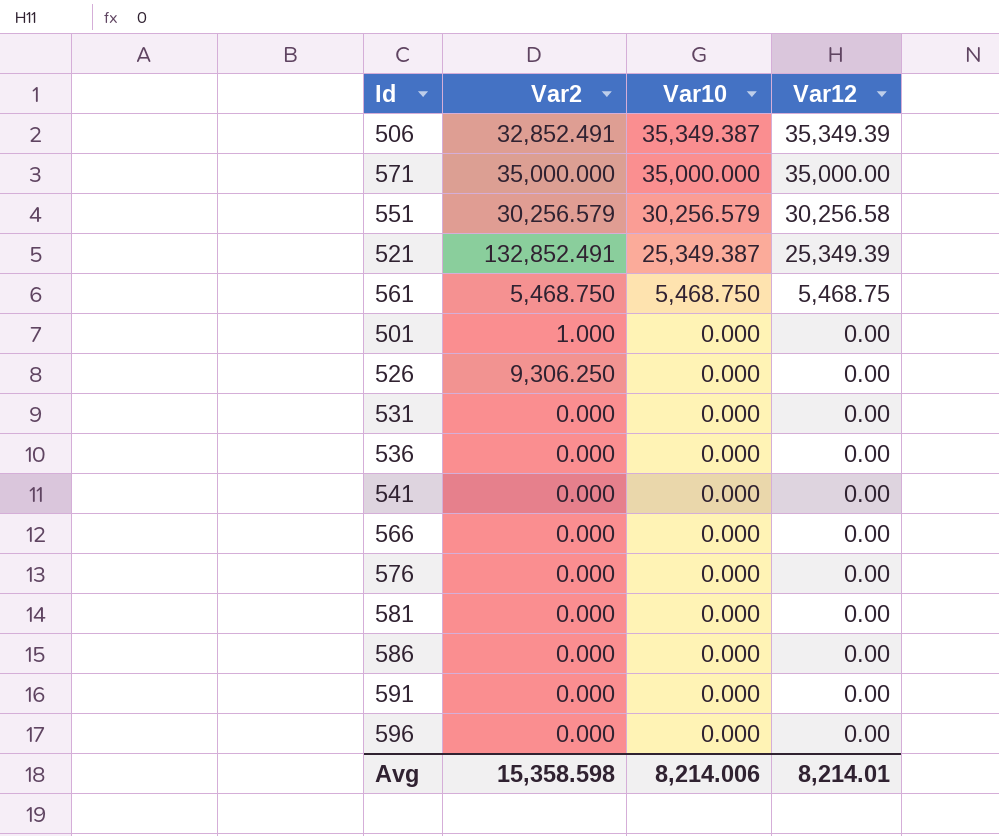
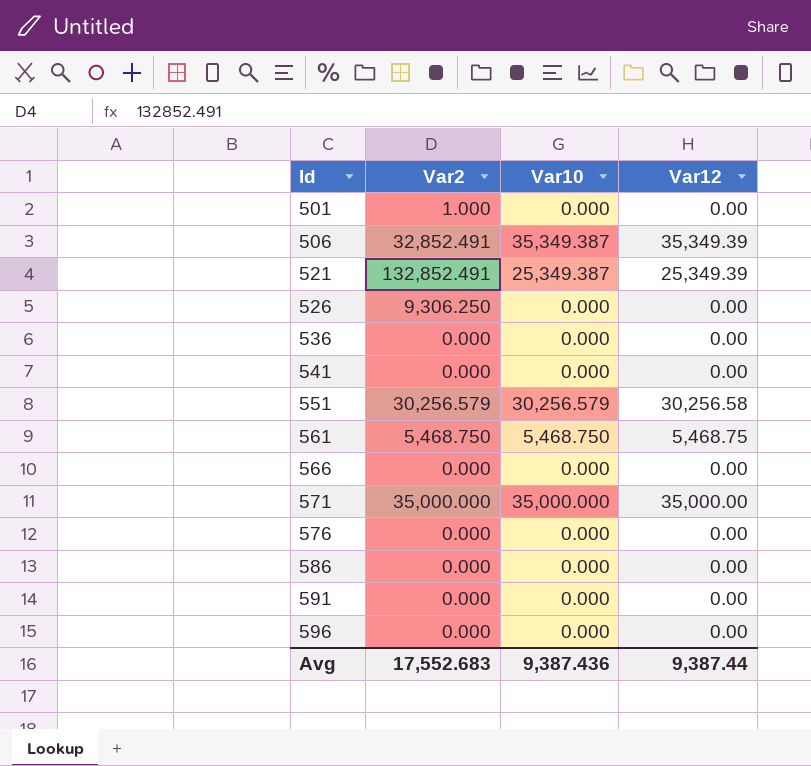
row order: Var10 descending -> Id ascending
row 531: 0.000 | 0.000 | 0.00 -> none
row 581: 0.000 | 0.000 | 0.00 -> none
Avg | Var2: 15,358.598 -> 17,552.683
Avg | Var10: 8,214.006 -> 9,387.436
Avg | Var12: 8,214.01 -> 9,387.44

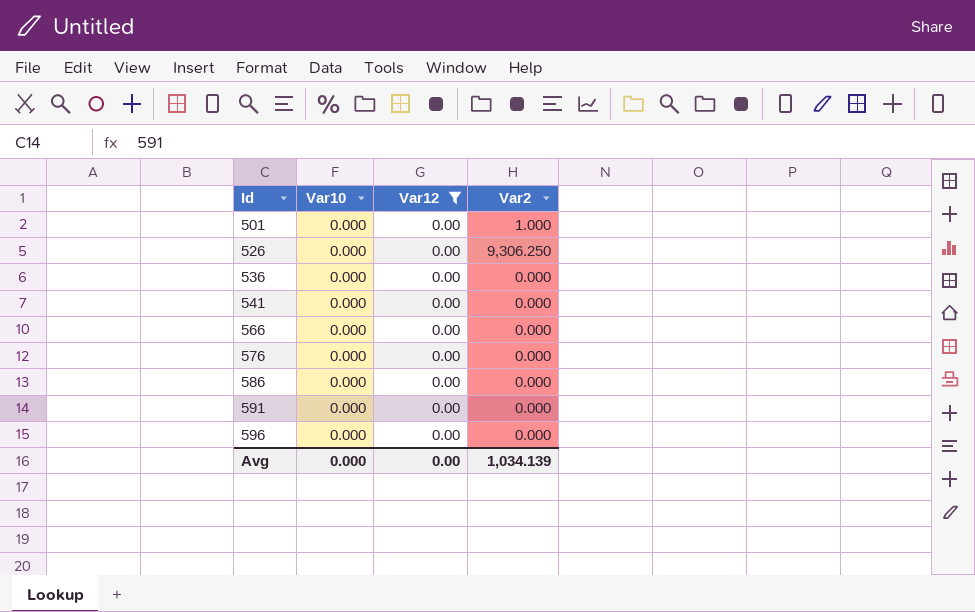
filter: none -> Var12 = 0.00
column Var2 | position: 2 -> 4
Avg | Var10: 9,387.436 -> 0.000
Avg | Var12: 9,387.44 -> 0.00
Avg | Var2: 17,552.683 -> 1,034.139

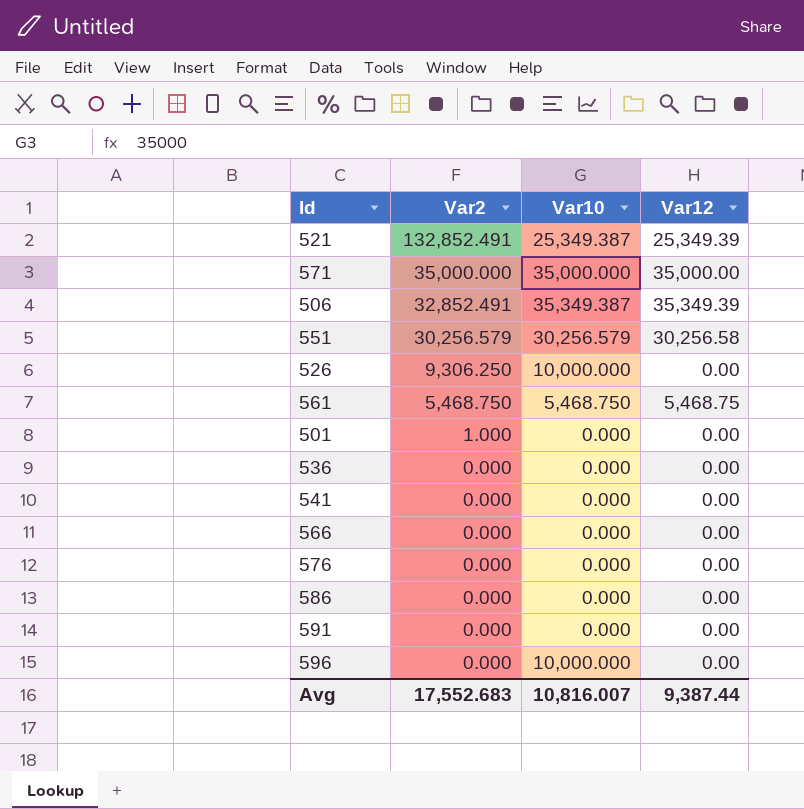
filter: Var12 = 0.00 -> none
row order: Id ascending -> Var2 descending
column Var2 | position: 4 -> 2
526 | Var10: 0.000 -> 10,000.000
596 | Var10: 0.000 -> 10,000.000
Avg | Var2: 1,034.139 -> 17,552.683
Avg | Var10: 0.000 -> 10,816.007
Avg | Var12: 0.00 -> 9,387.44

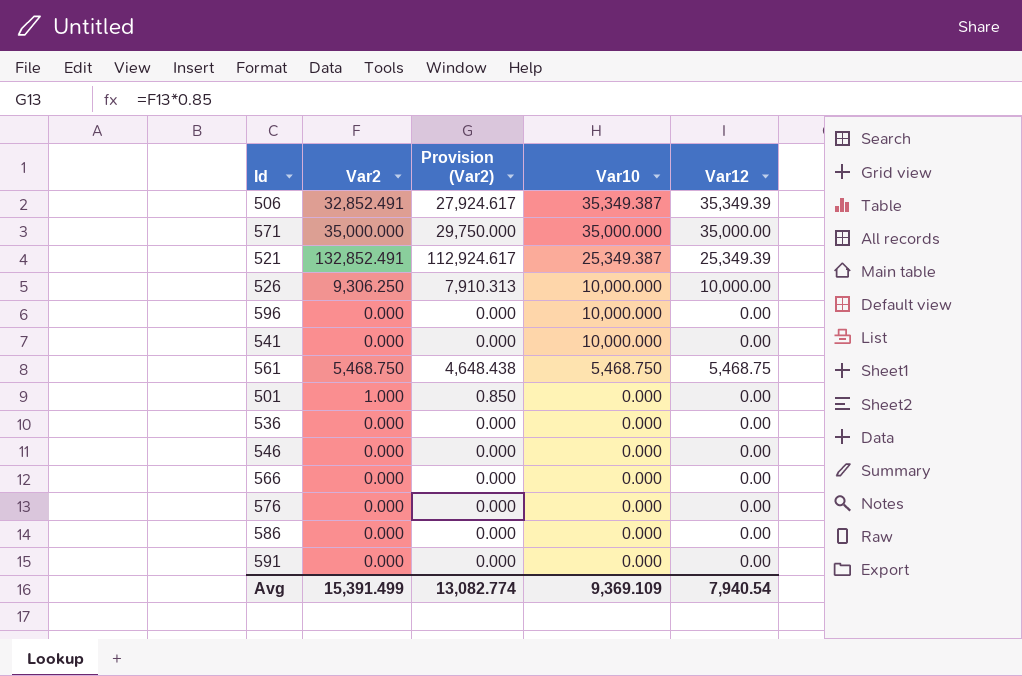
row order: Var2 descending -> Var10 descending
column Provision (Var2) | formula: none -> [Var2] * 0.85
row 551: 30,256.579 | 30,256.579 | 30,256.58 -> none
526 | Var12: 0.00 -> 10,000.00
541 | Var10: 0.000 -> 10,000.000
row 546: none -> 0.000 | 0.000 | 0.000 | 0.00
Avg | Var2: 17,552.683 -> 15,391.499
Avg | Var10: 10,816.007 -> 9,369.109
Avg | Var12: 9,387.44 -> 7,940.54

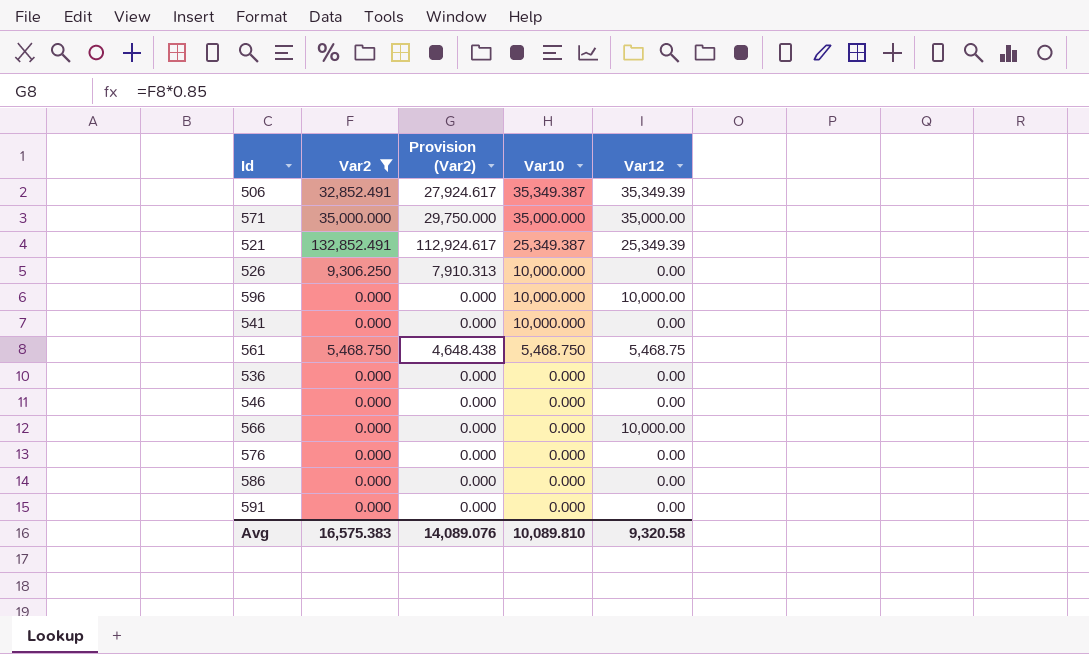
filter: none -> Var2 != 1.000
526 | Var12: 10,000.00 -> 0.00
596 | Var12: 0.00 -> 10,000.00
566 | Var12: 0.00 -> 10,000.00
Avg | Var2: 15,391.499 -> 16,575.383
Avg | Provision (Var2): 13,082.774 -> 14,089.076
Avg | Var10: 9,369.109 -> 10,089.810
Avg | Var12: 7,940.54 -> 9,320.58

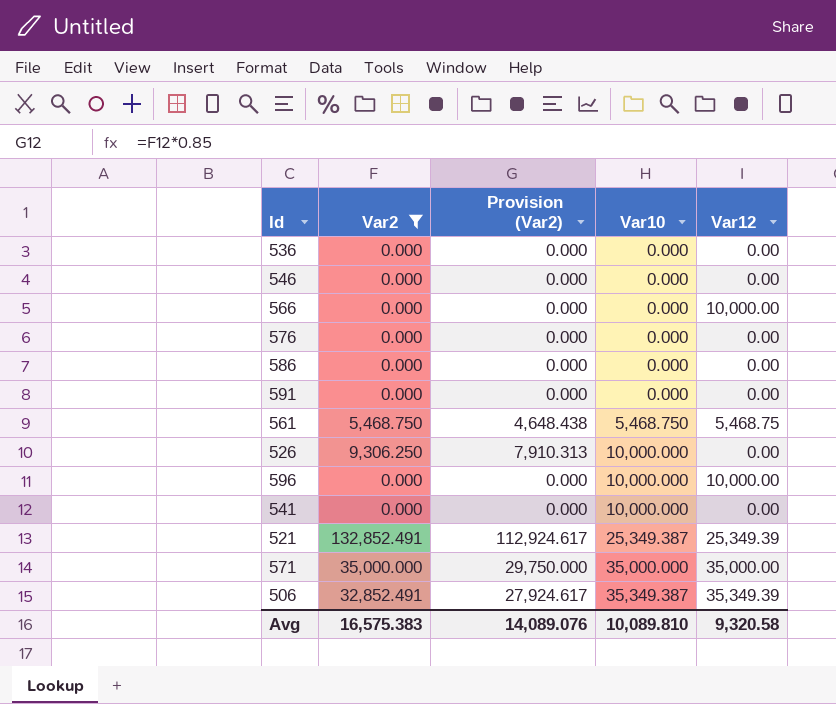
row order: Var10 descending -> Var10 ascending

